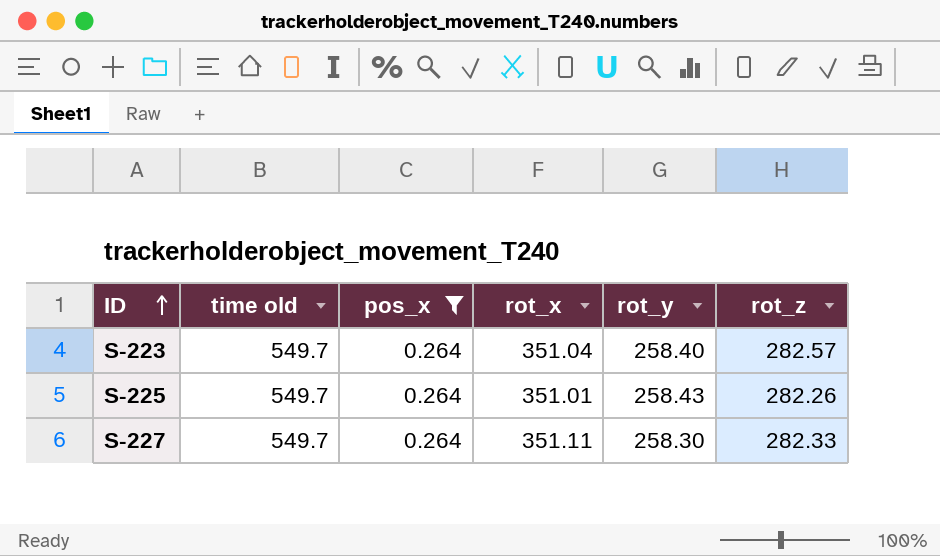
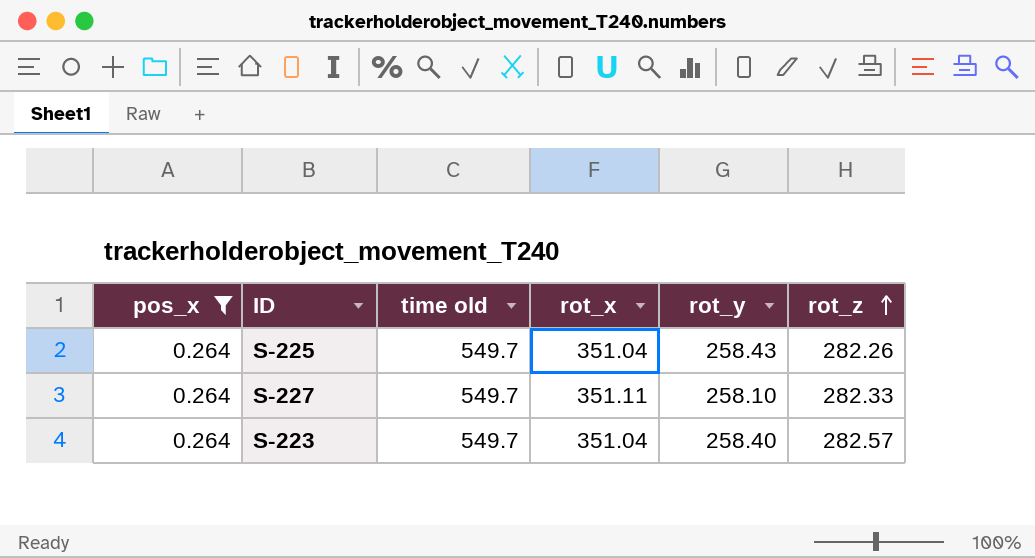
row order: ID ascending -> rot_z ascending
column pos_x | position: 3 -> 1
S-225 | rot_x: 351.01 -> 351.04
S-227 | rot_y: 258.30 -> 258.10

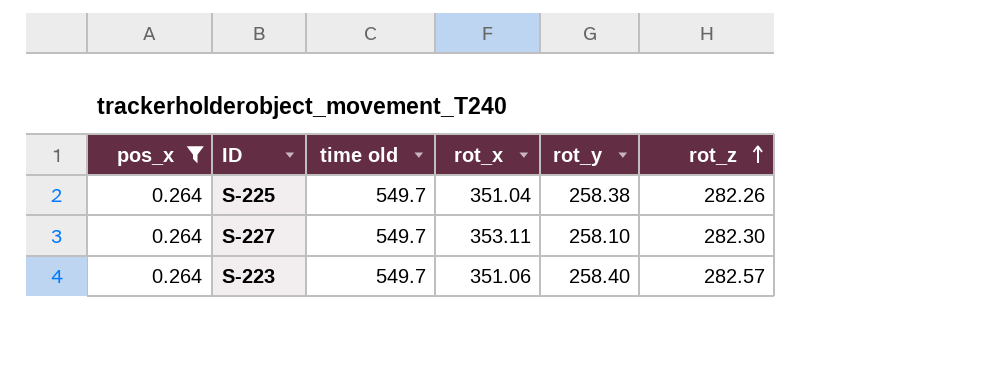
S-225 | rot_y: 258.43 -> 258.38
S-227 | rot_x: 351.11 -> 353.11
S-227 | rot_z: 282.33 -> 282.30
S-223 | rot_x: 351.04 -> 351.06

